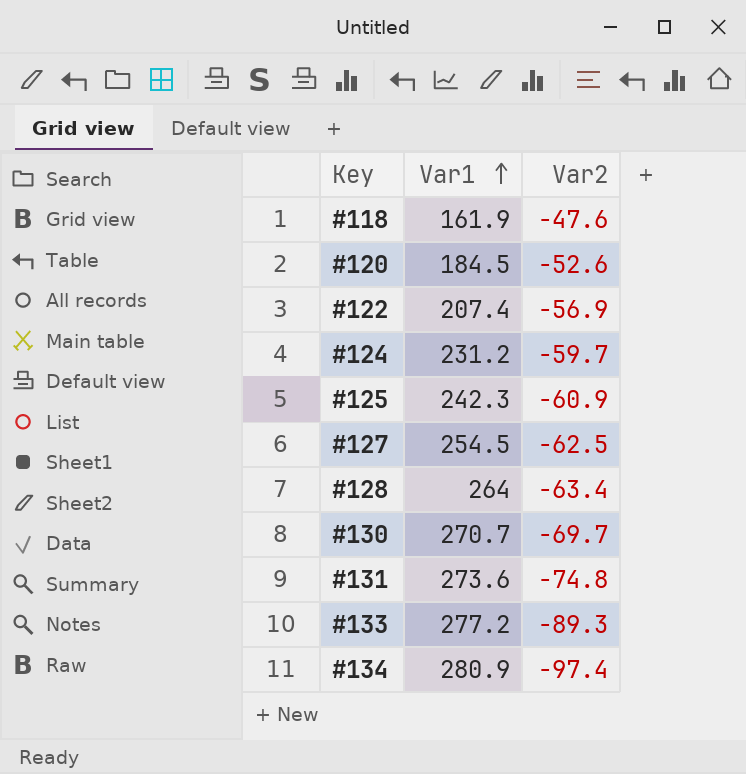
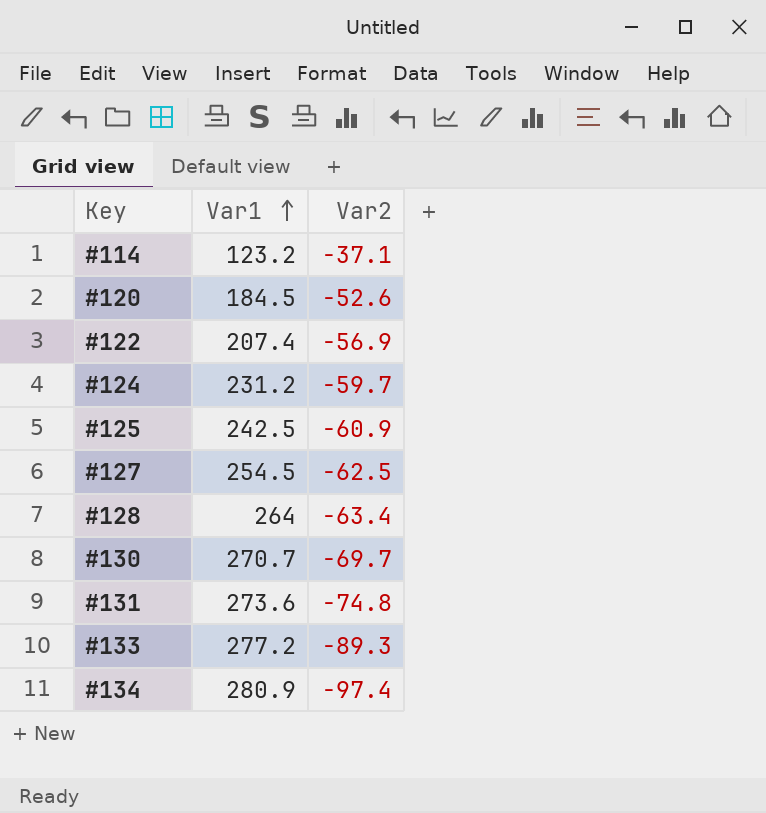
row #118: 161.9 | -47.6 -> none
row #114: none -> 123.2 | -37.1
#125 | Var1: 242.3 -> 242.5

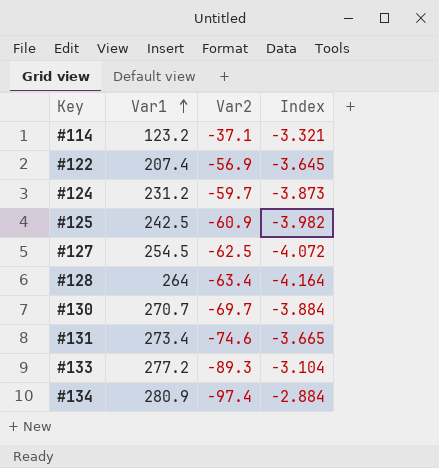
column Index | formula: none -> [Var1] / [Var2]
row #120: 184.5 | -52.6 -> none
#131 | Var1: 273.6 -> 273.4
#131 | Var2: -74.8 -> -74.6

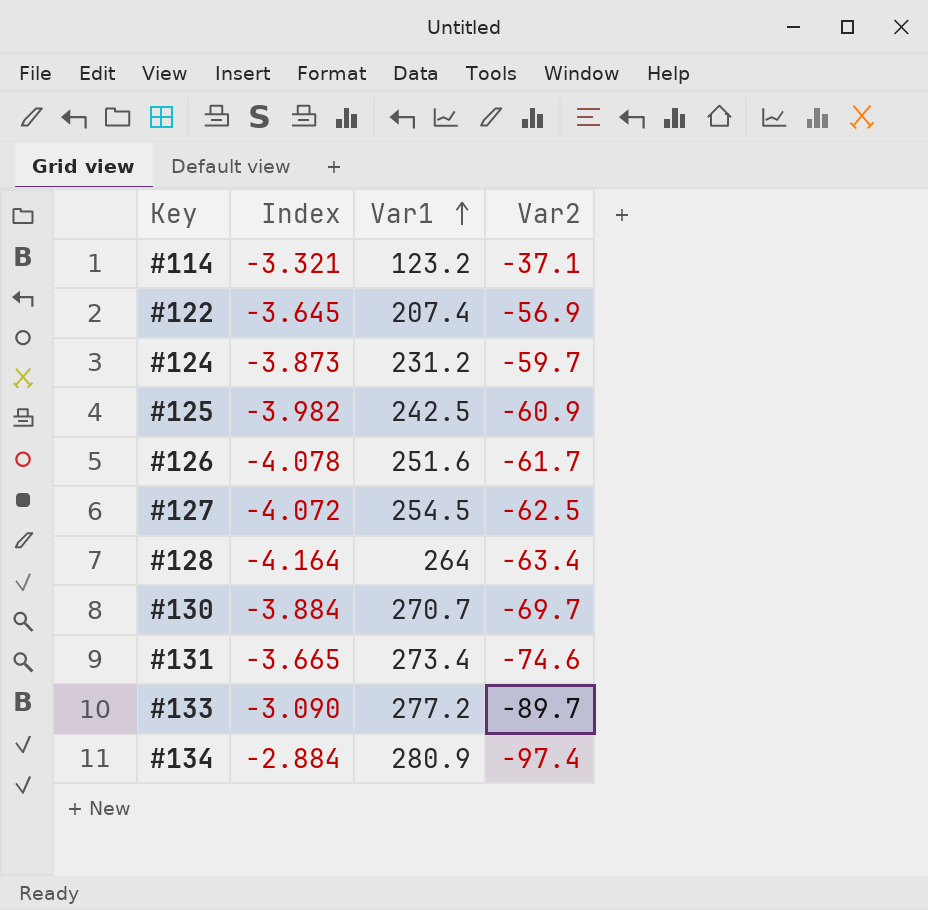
column Index | position: 4 -> 2
row #126: none -> -4.078 | 251.6 | -61.7
#133 | Index: -3.104 -> -3.090
#133 | Var2: -89.3 -> -89.7

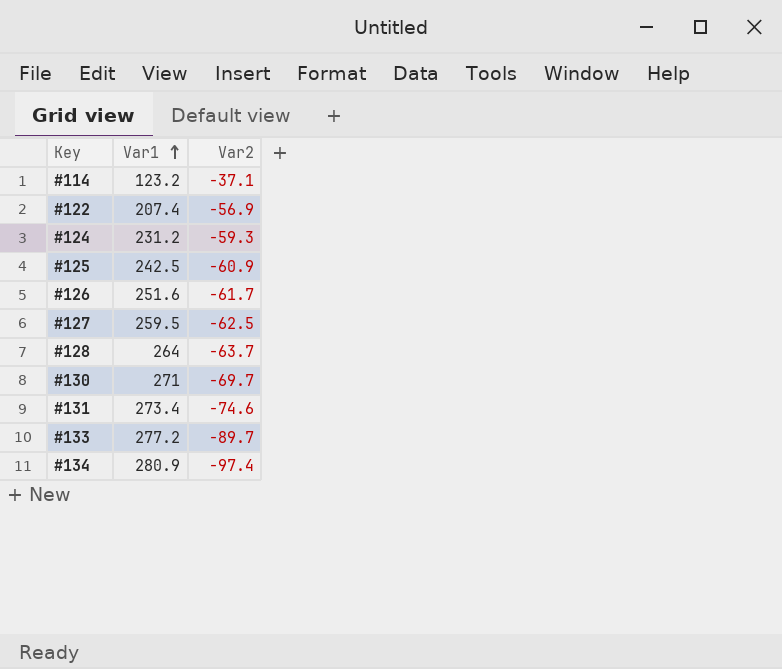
column Index | formula: [Var1] / [Var2] -> none
#124 | Var2: -59.7 -> -59.3
#127 | Var1: 254.5 -> 259.5
#128 | Var2: -63.4 -> -63.7
#130 | Var1: 270.7 -> 271

